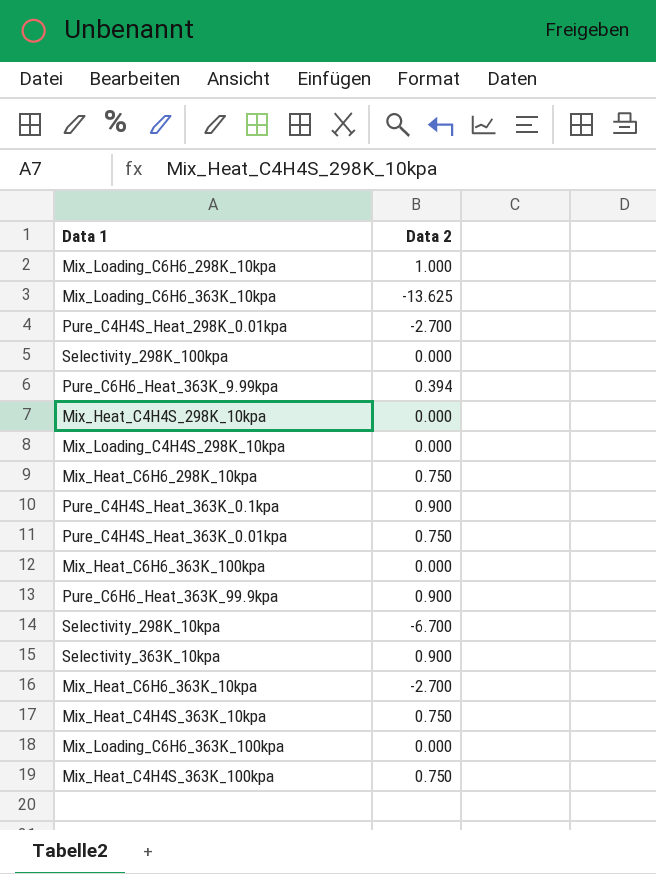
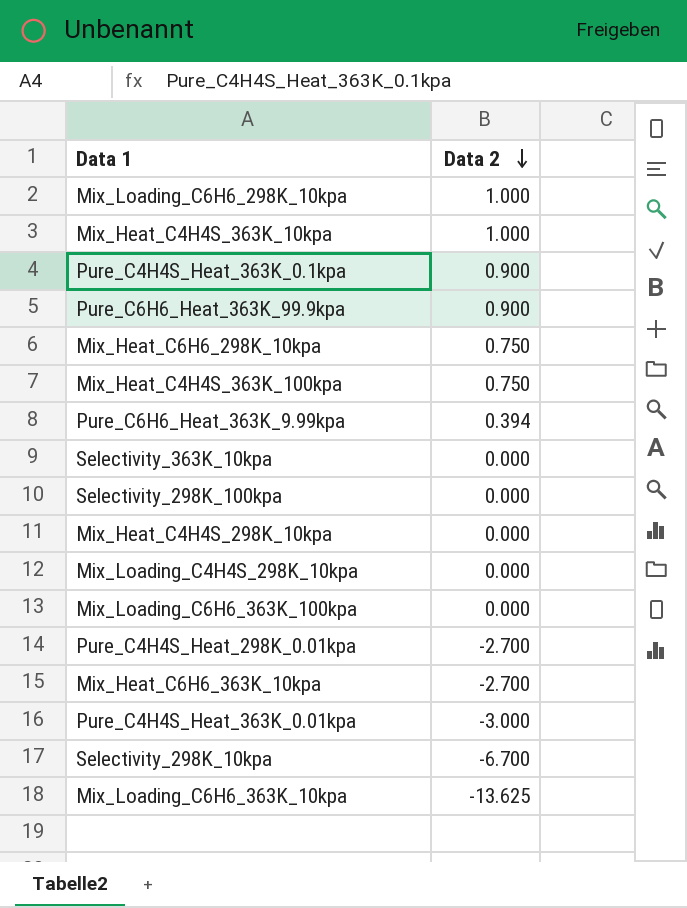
row order: none -> Data 2 descending
row Mix_Heat_C6H6_363K_100kpa: 0.000 -> none
Mix_Heat_C4H4S_363K_10kpa | Data 2: 0.750 -> 1.000
Selectivity_363K_10kpa | Data 2: 0.900 -> 0.000
Pure_C4H4S_Heat_363K_0.01kpa | Data 2: 0.750 -> -3.000

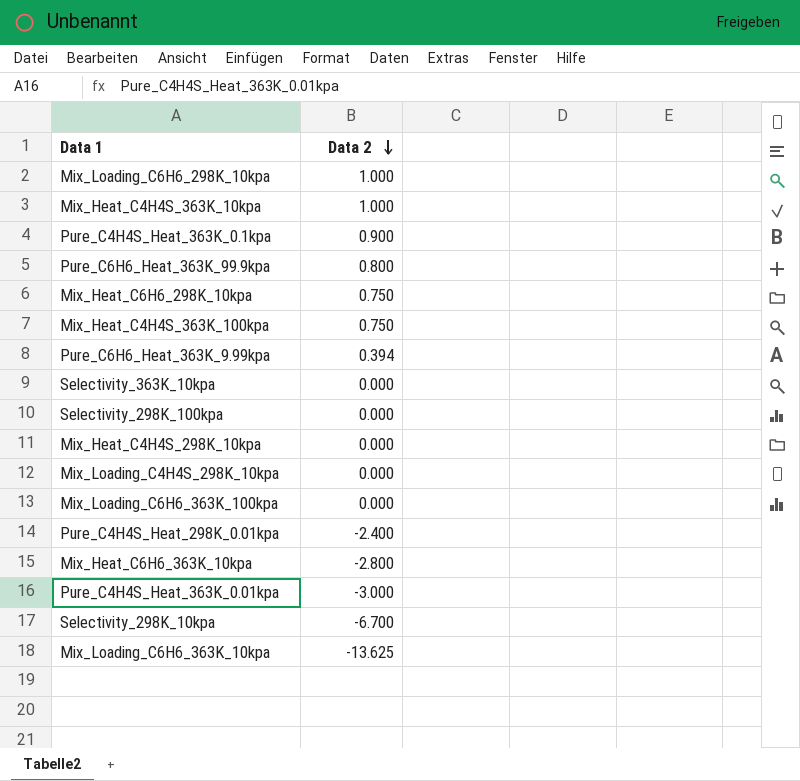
Pure_C6H6_Heat_363K_99.9kpa | Data 2: 0.900 -> 0.800
Pure_C4H4S_Heat_298K_0.01kpa | Data 2: -2.700 -> -2.400
Mix_Heat_C6H6_363K_10kpa | Data 2: -2.700 -> -2.800

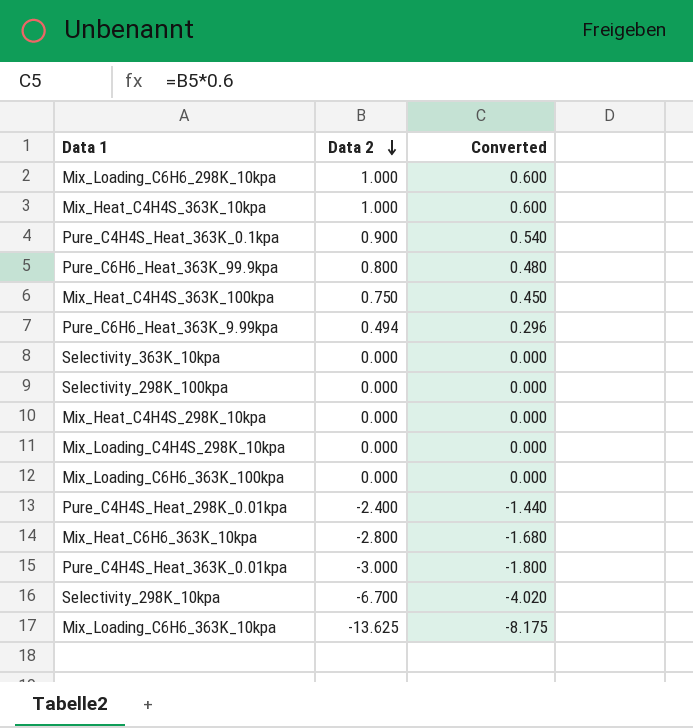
column Converted | formula: none -> [Data 2] * 0.6
row Mix_Heat_C6H6_298K_10kpa: 0.750 -> none
Pure_C6H6_Heat_363K_9.99kpa | Data 2: 0.394 -> 0.494

